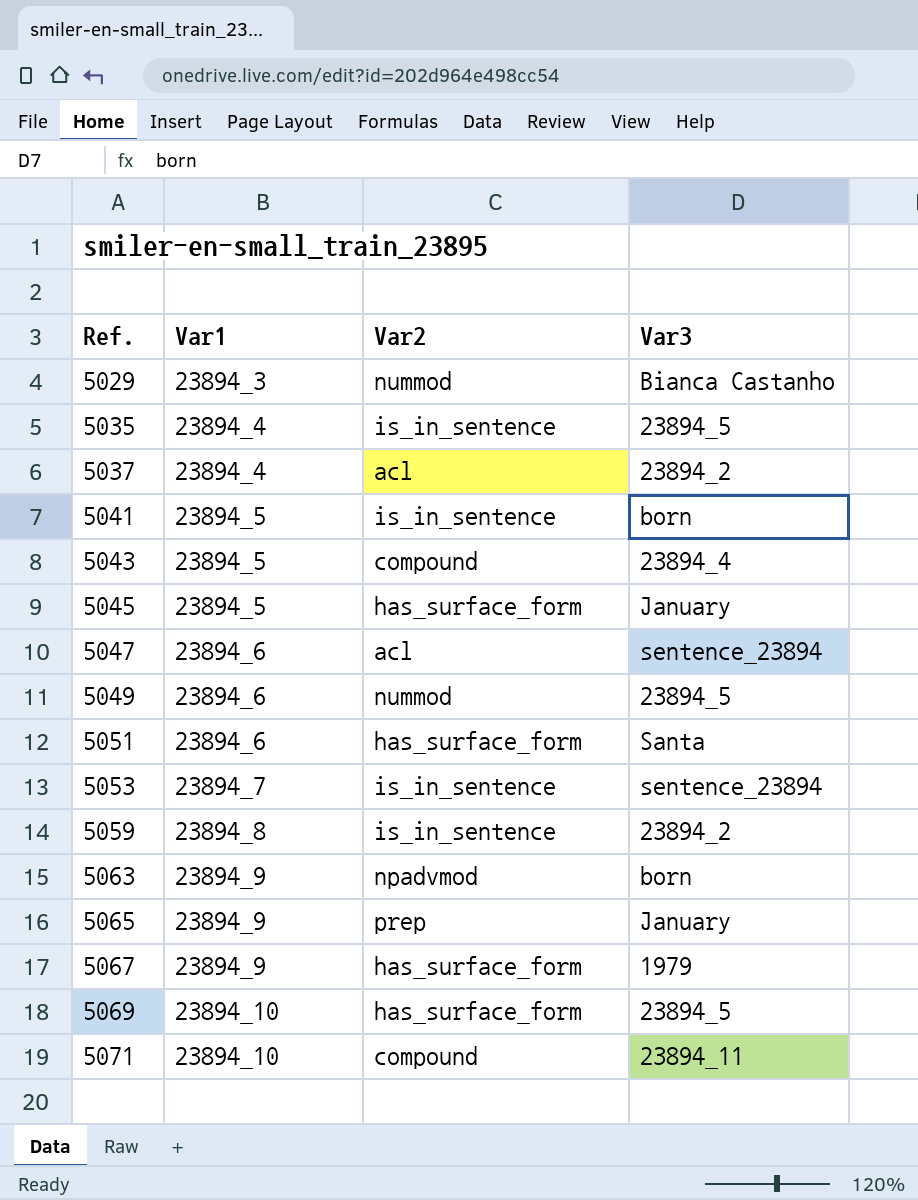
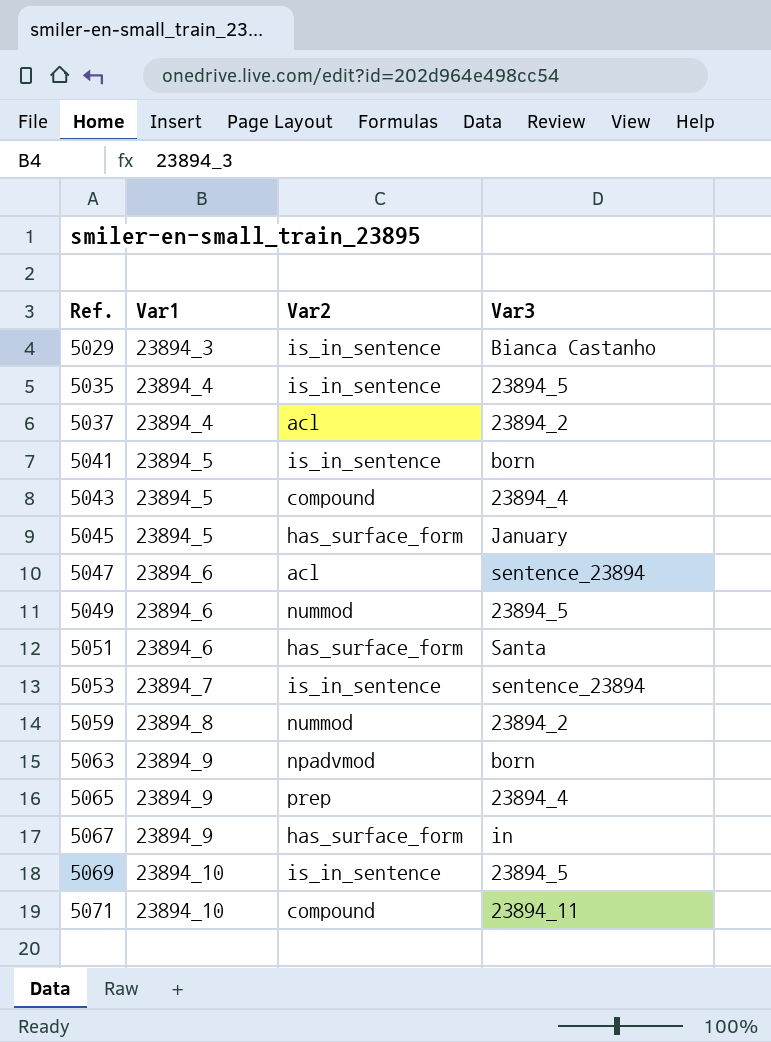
5029 | Var2: nummod -> is_in_sentence
5059 | Var2: is_in_sentence -> nummod
5065 | Var3: January -> 23894_4
5067 | Var3: 1979 -> in
5069 | Var2: has_surface_form -> is_in_sentence

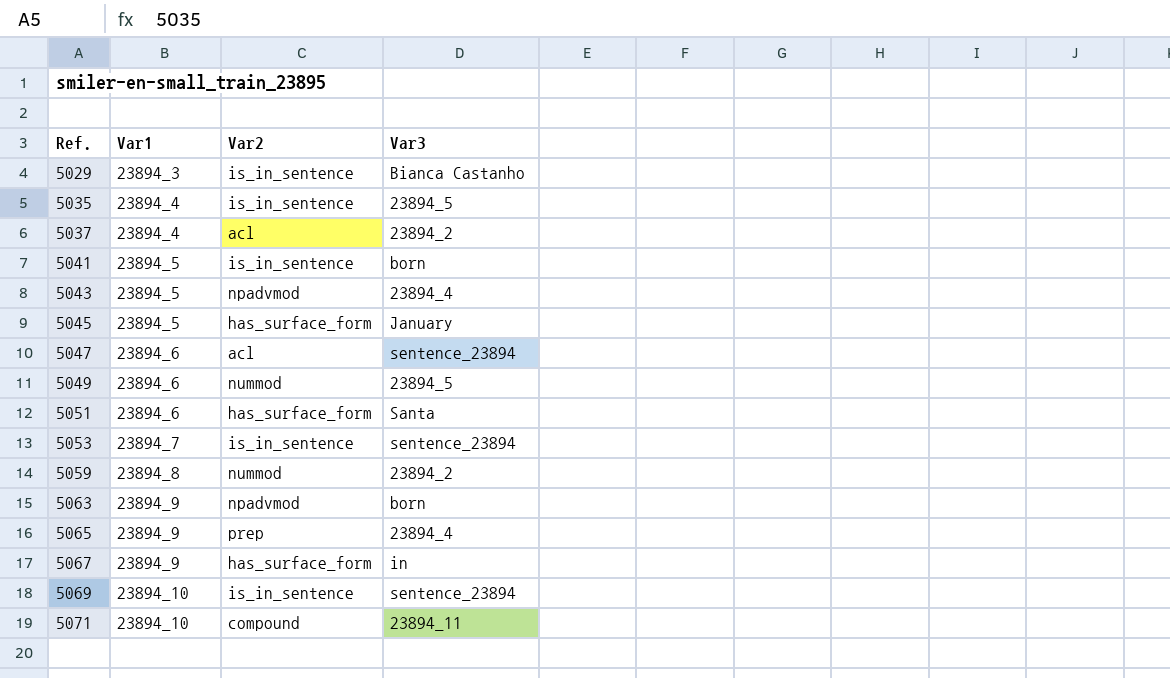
5043 | Var2: compound -> npadvmod
5069 | Var3: 23894_5 -> sentence_23894

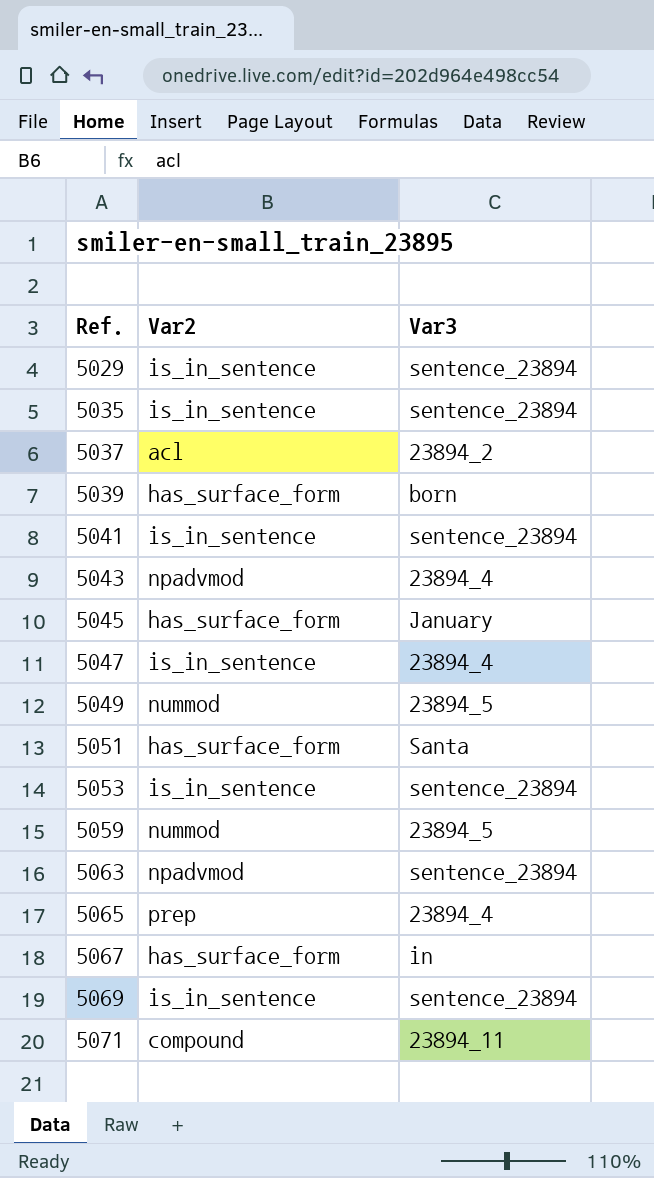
column Var1 | position: 2 -> none
5029 | Var3: Bianca Castanho -> sentence_23894
5035 | Var3: 23894_5 -> sentence_23894
row 5039: none -> has_surface_form | born
5041 | Var3: born -> sentence_23894
5047 | Var2: acl -> is_in_sentence
5047 | Var3: sentence_23894 -> 23894_4
5059 | Var3: 23894_2 -> 23894_5
5063 | Var3: born -> sentence_23894

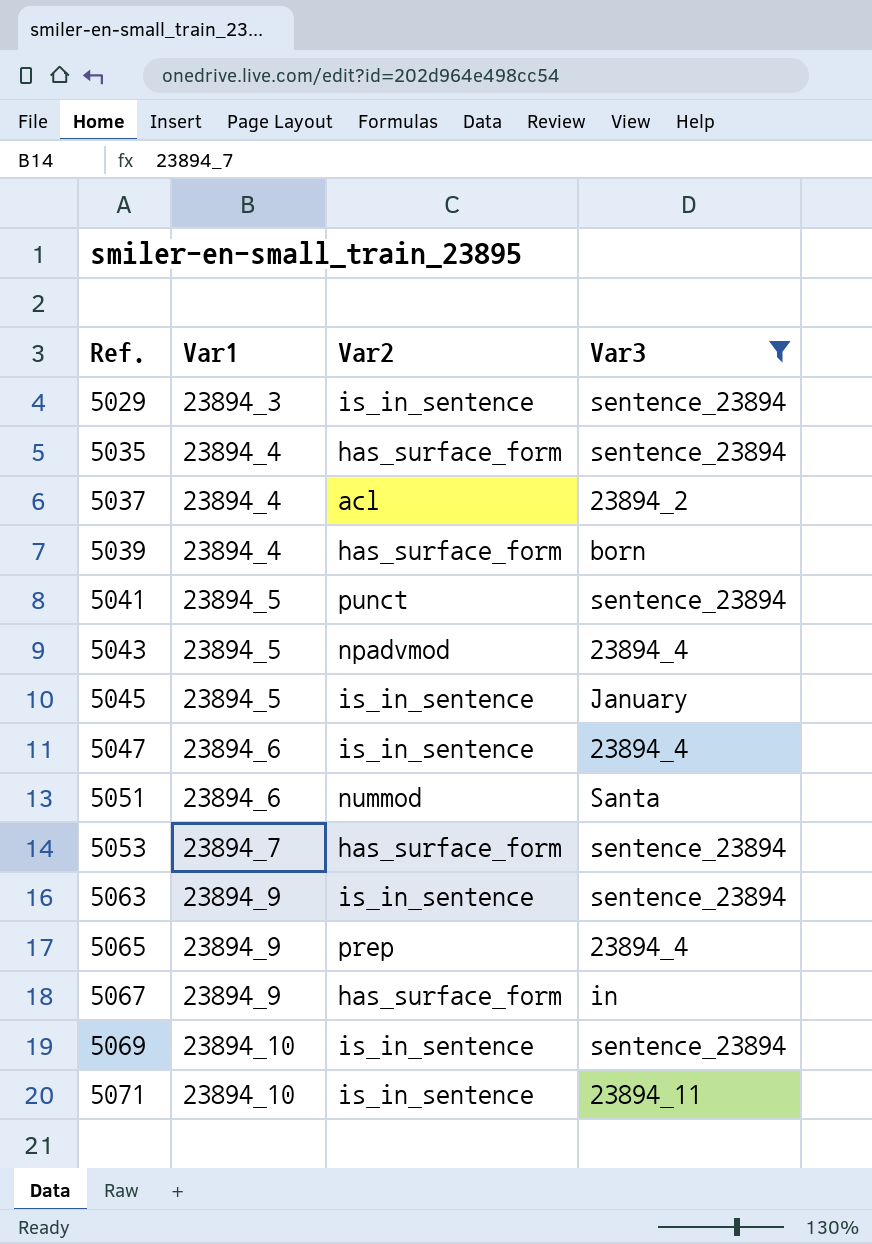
filter: none -> Var3 != 23894_5
column Var1 | position: none -> 2
5035 | Var2: is_in_sentence -> has_surface_form
5041 | Var2: is_in_sentence -> punct
5045 | Var2: has_surface_form -> is_in_sentence
5051 | Var2: has_surface_form -> nummod
5053 | Var2: is_in_sentence -> has_surface_form
5063 | Var2: npadvmod -> is_in_sentence
5071 | Var2: compound -> is_in_sentence

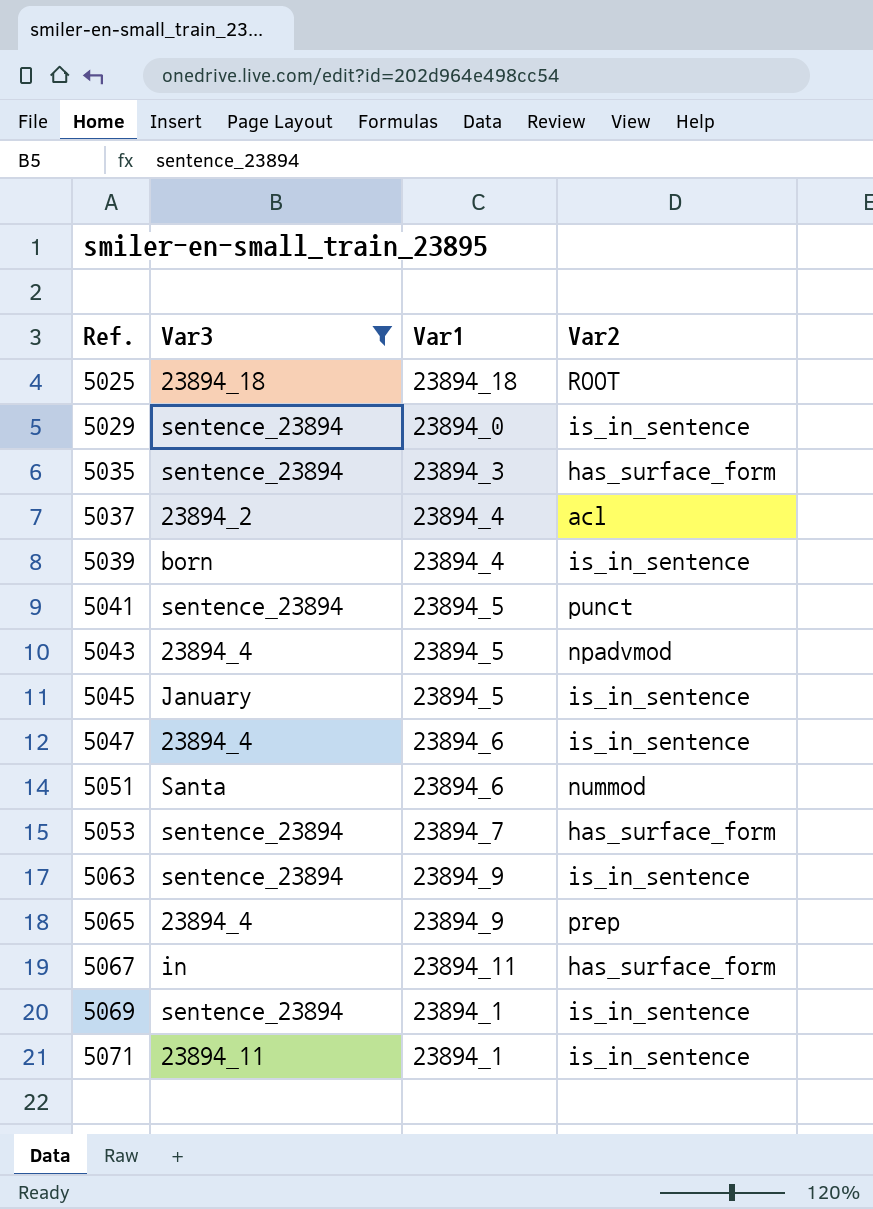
column Var3 | position: 4 -> 2
row 5025: none -> 23894_18 | 23894_18 | ROOT
5029 | Var1: 23894_3 -> 23894_0
5035 | Var1: 23894_4 -> 23894_3
5039 | Var2: has_surface_form -> is_in_sentence
5067 | Var1: 23894_9 -> 23894_11
5069 | Var1: 23894_10 -> 23894_1
5071 | Var1: 23894_10 -> 23894_1

